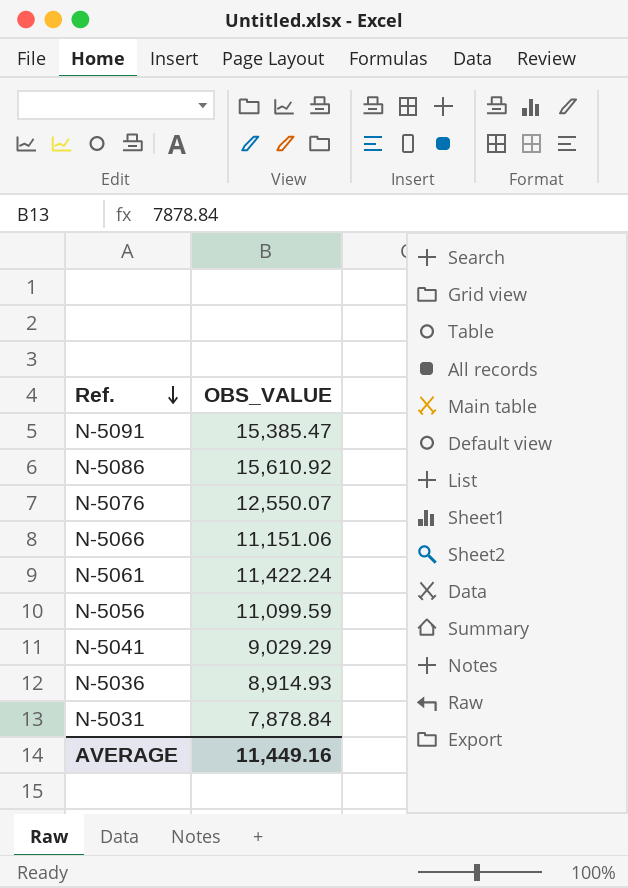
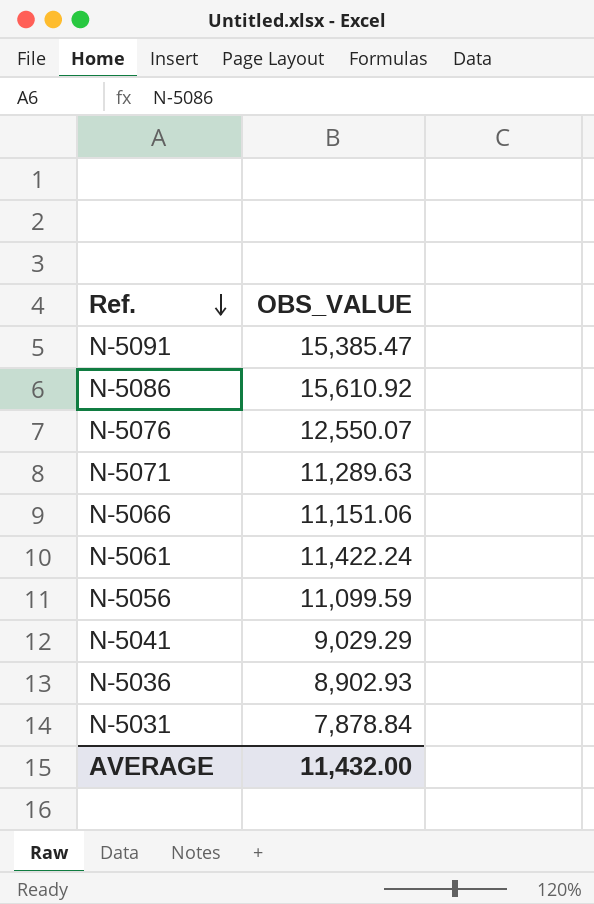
row N-5071: none -> 11,289.63
N-5036 | OBS_VALUE: 8,914.93 -> 8,902.93
AVERAGE | OBS_VALUE: 11,449.16 -> 11,432.00

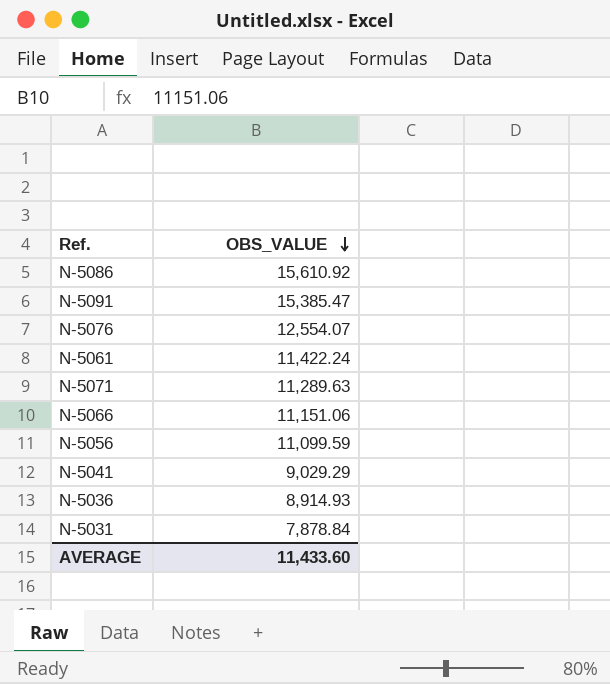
row order: Ref. descending -> OBS_VALUE descending
N-5076 | OBS_VALUE: 12,550.07 -> 12,554.07
N-5036 | OBS_VALUE: 8,902.93 -> 8,914.93
AVERAGE | OBS_VALUE: 11,432.00 -> 11,433.60

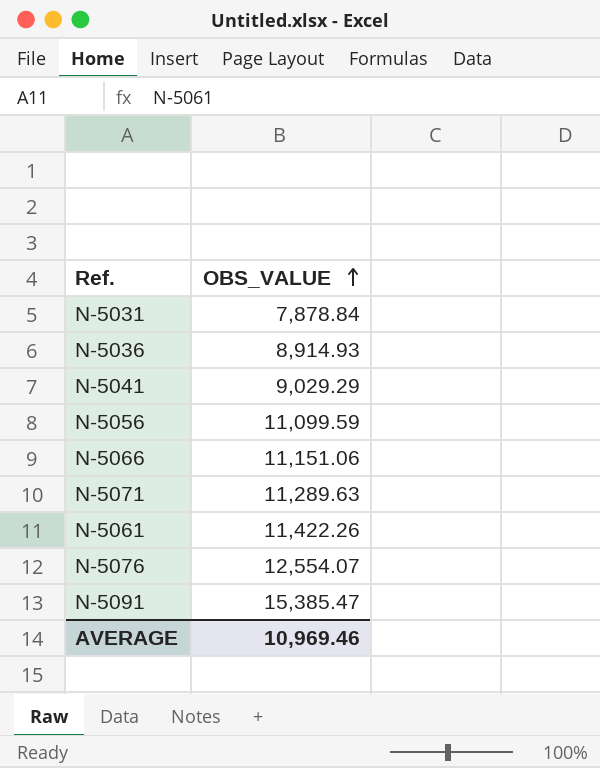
row order: OBS_VALUE descending -> OBS_VALUE ascending
row N-5086: 15,610.92 -> none
N-5061 | OBS_VALUE: 11,422.24 -> 11,422.26
AVERAGE | OBS_VALUE: 11,433.60 -> 10,969.46

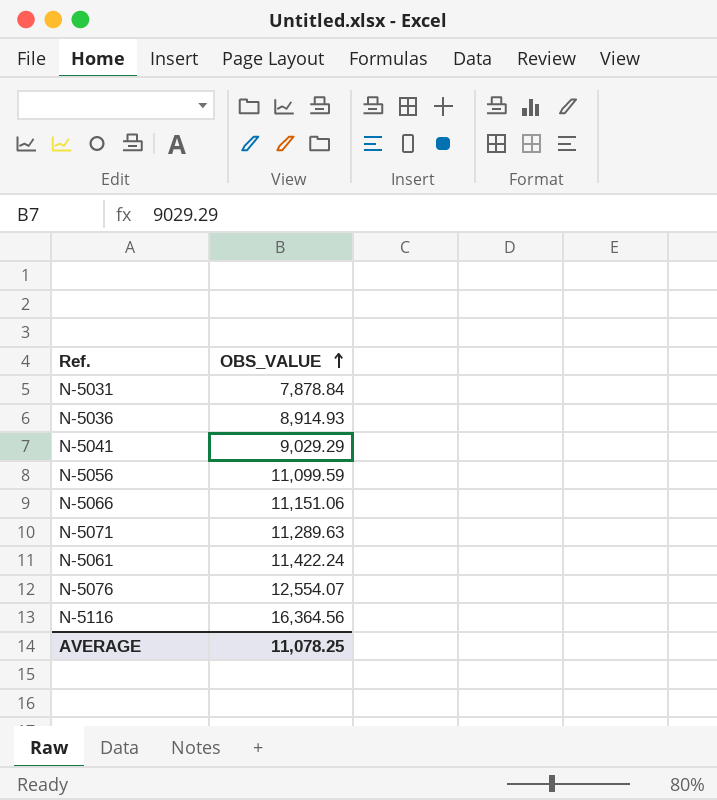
row N-5091: 15,385.47 -> none
N-5061 | OBS_VALUE: 11,422.26 -> 11,422.24
row N-5116: none -> 16,364.56
AVERAGE | OBS_VALUE: 10,969.46 -> 11,078.25

